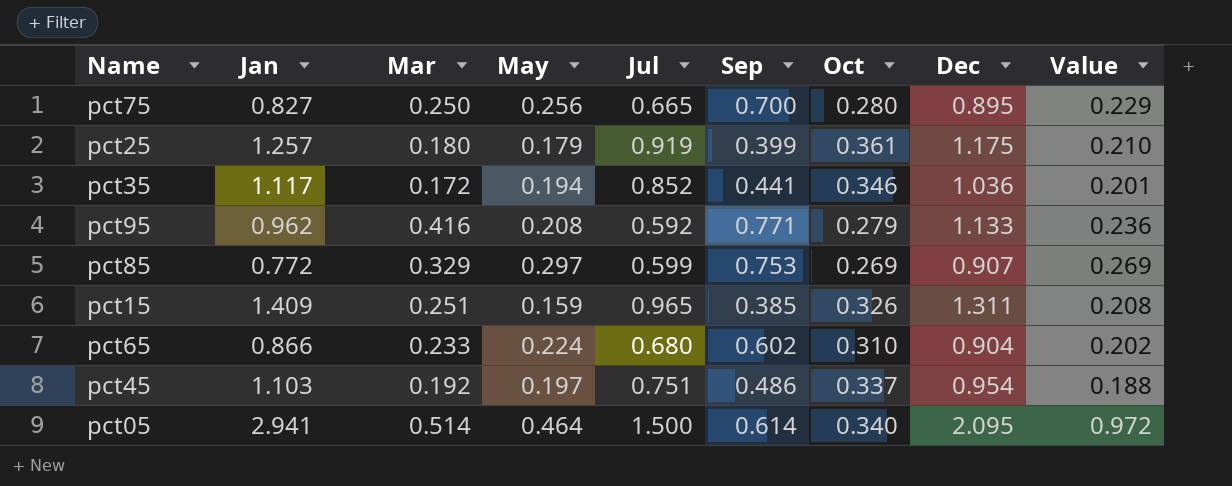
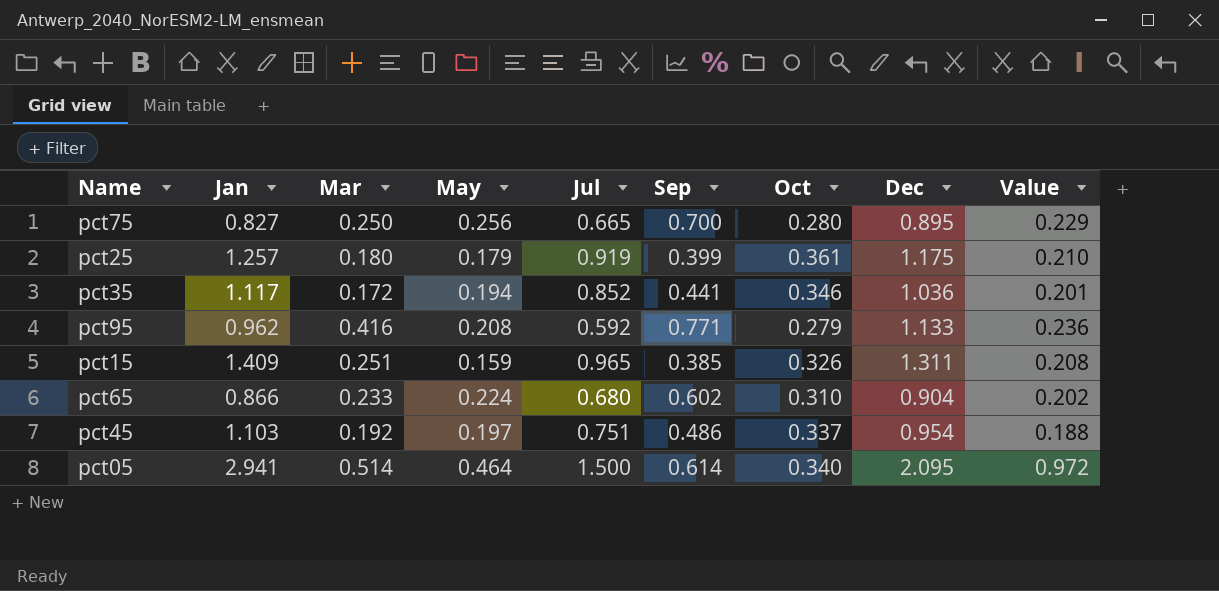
row pct85: 0.772 | 0.329 | 0.297 | 0.599 | 0.753 | 0.269 | 0.907 | 0.269 -> none

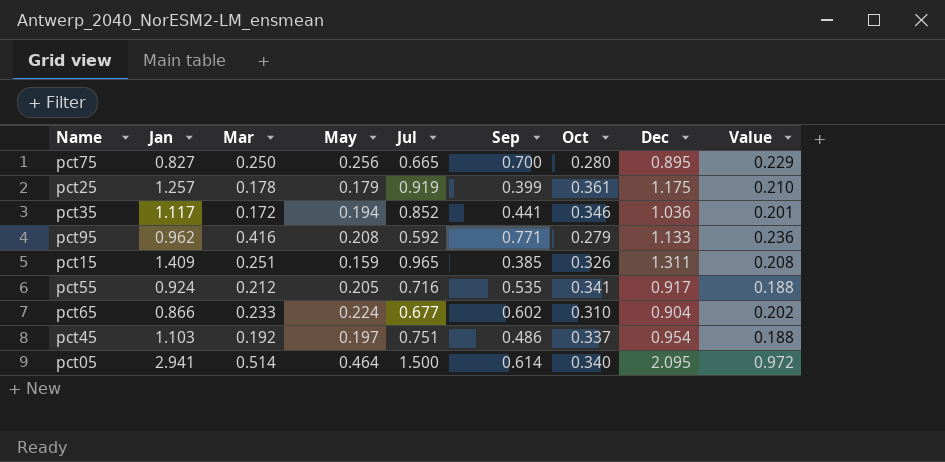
pct25 | Mar: 0.180 -> 0.178
row pct55: none -> 0.924 | 0.212 | 0.205 | 0.716 | 0.535 | 0.341 | 0.917 | 0.188
pct65 | Jul: 0.680 -> 0.677

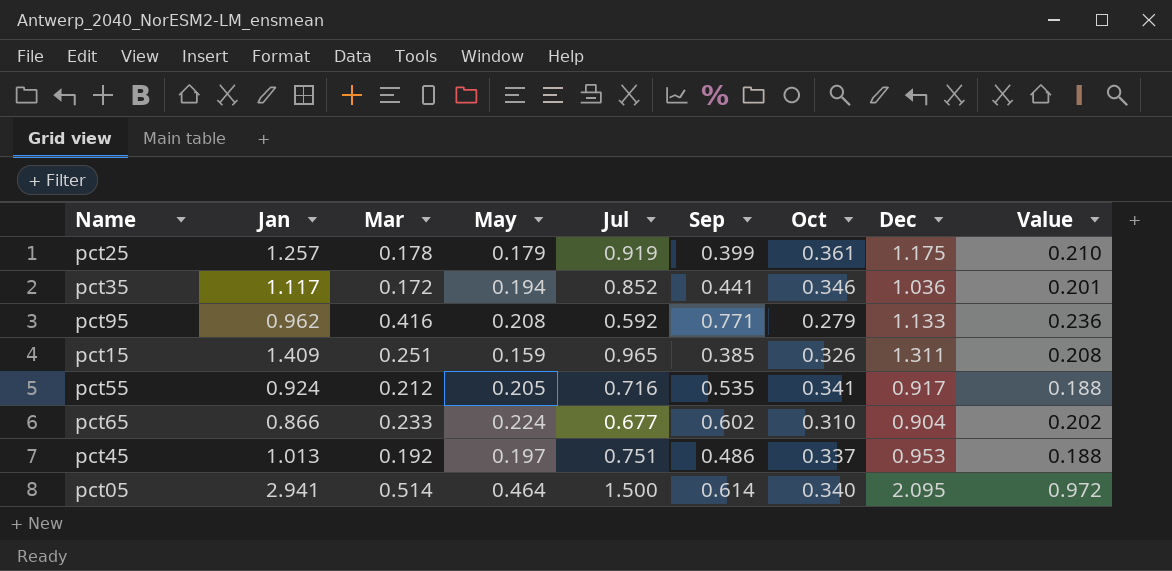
row pct75: 0.827 | 0.250 | 0.256 | 0.665 | 0.700 | 0.280 | 0.895 | 0.229 -> none
pct45 | Jan: 1.103 -> 1.013
pct45 | Dec: 0.954 -> 0.953

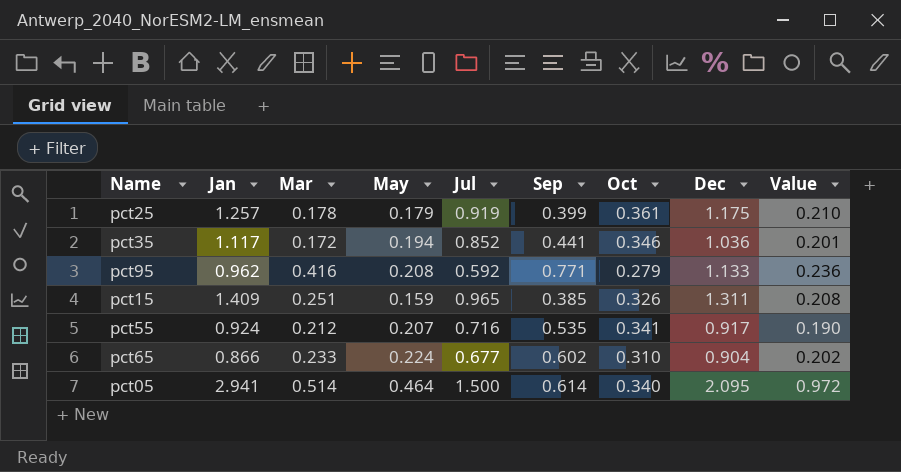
row pct45: 1.013 | 0.192 | 0.197 | 0.751 | 0.486 | 0.337 | 0.953 | 0.188 -> none
pct55 | May: 0.205 -> 0.207
pct55 | Value: 0.188 -> 0.190

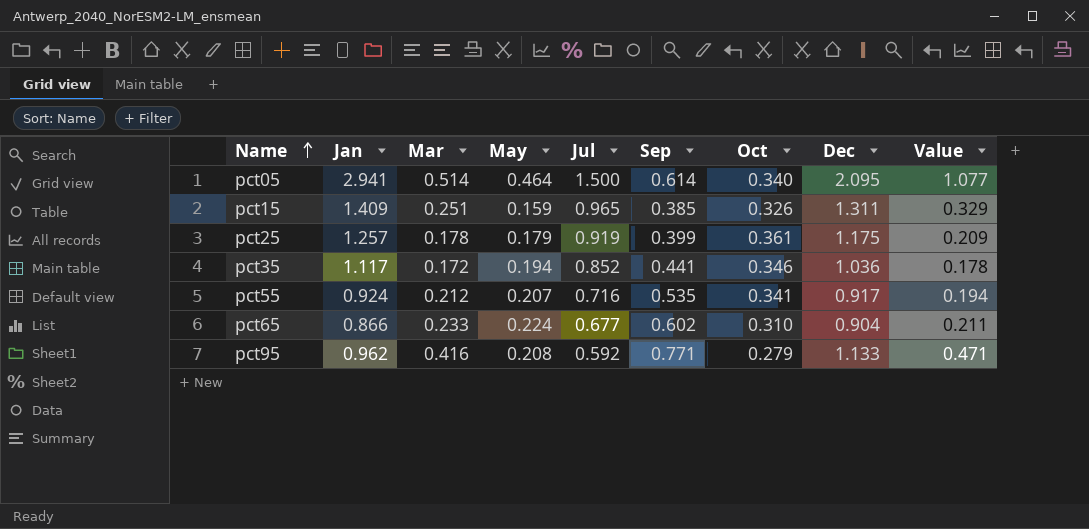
row order: none -> Name ascending
column Value | formula: [May] * [Dec] -> [Mar] * [Dec]

